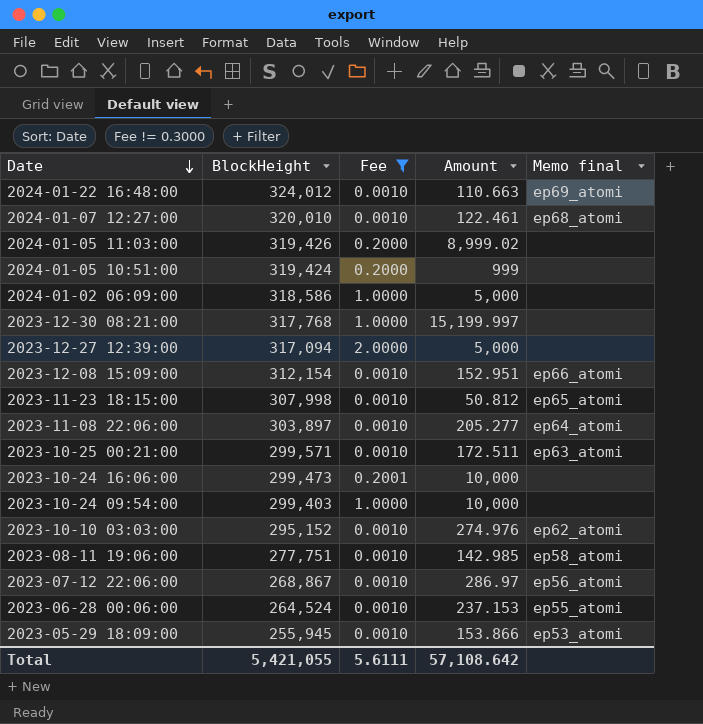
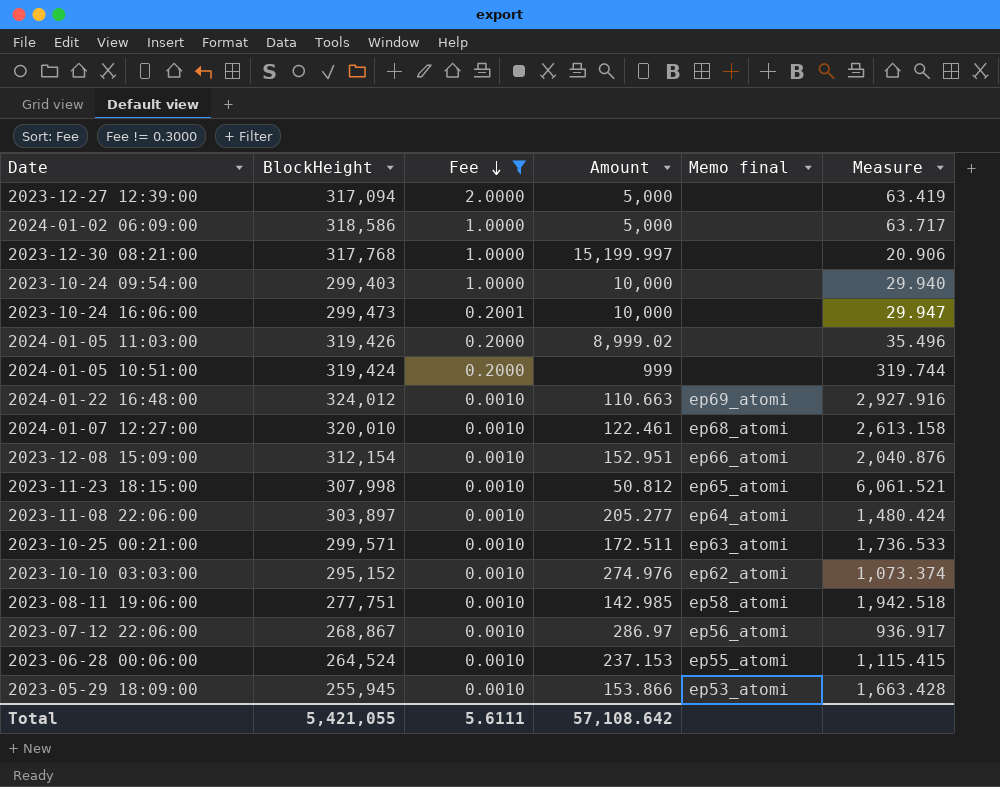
row order: Date descending -> Fee descending
column Measure | formula: none -> [BlockHeight] / [Amount]

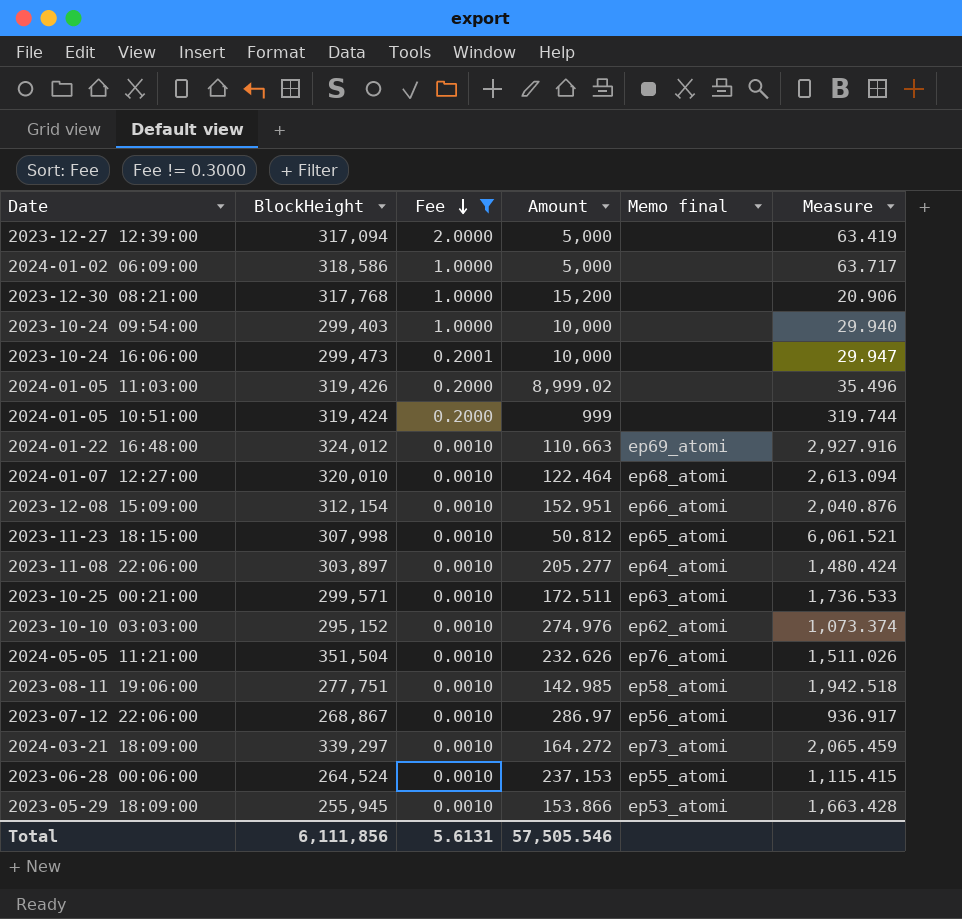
2023-12-30 08:21:00 | Amount: 15,199.997 -> 15,200
2024-01-07 12:27:00 | Amount: 122.461 -> 122.464
2024-01-07 12:27:00 | Measure: 2,613.158 -> 2,613.094
row 2024-05-05 11:21:00: none -> 351,504 | 0.0010 | 232.626 | ep76_atomi | 1,511.026
row 2024-03-21 18:09:00: none -> 339,297 | 0.0010 | 164.272 | ep73_atomi | 2,065.459
Total | BlockHeight: 5,421,055 -> 6,111,856
Total | Fee: 5.6111 -> 5.6131
Total | Amount: 57,108.642 -> 57,505.546

